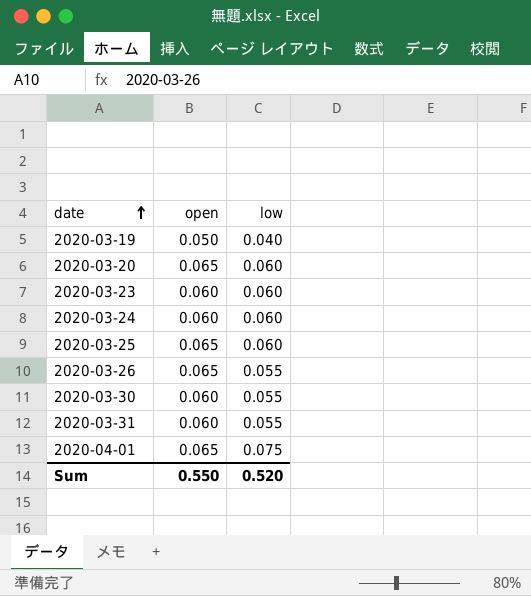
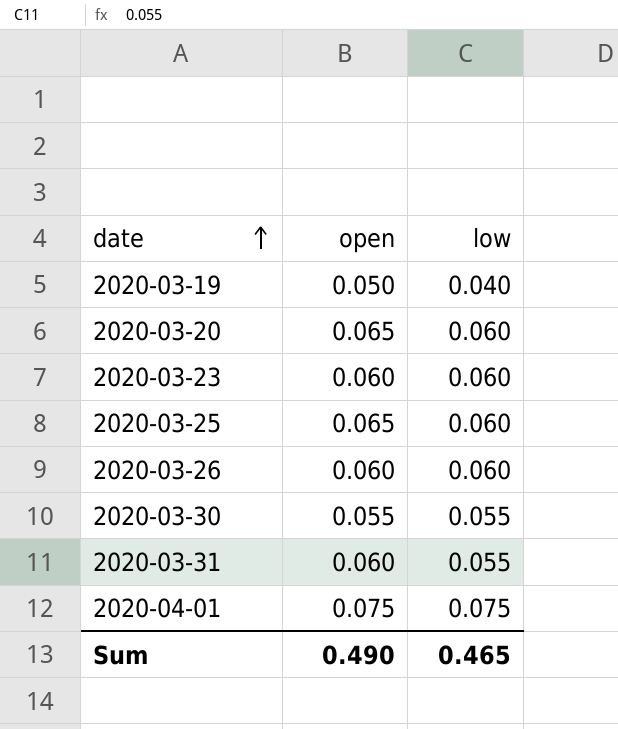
row 2020-03-24: 0.060 | 0.060 -> none
2020-03-26 | open: 0.065 -> 0.060
2020-03-26 | low: 0.055 -> 0.060
2020-03-30 | open: 0.060 -> 0.055
2020-04-01 | open: 0.065 -> 0.075
Sum | open: 0.550 -> 0.490
Sum | low: 0.520 -> 0.465

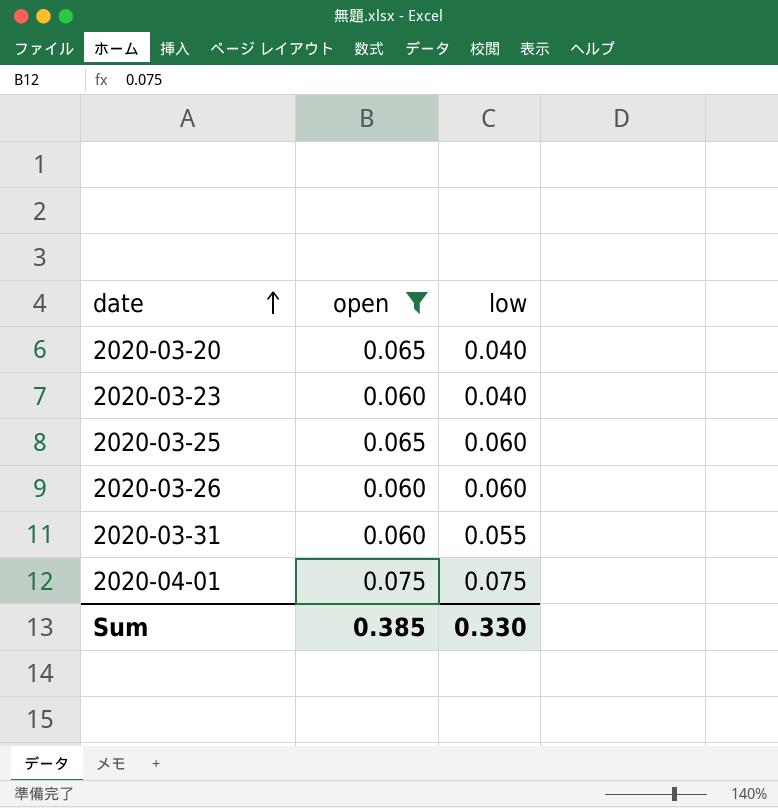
filter: none -> open >= 0.060
2020-03-20 | low: 0.060 -> 0.040
2020-03-23 | low: 0.060 -> 0.040
Sum | open: 0.490 -> 0.385
Sum | low: 0.465 -> 0.330

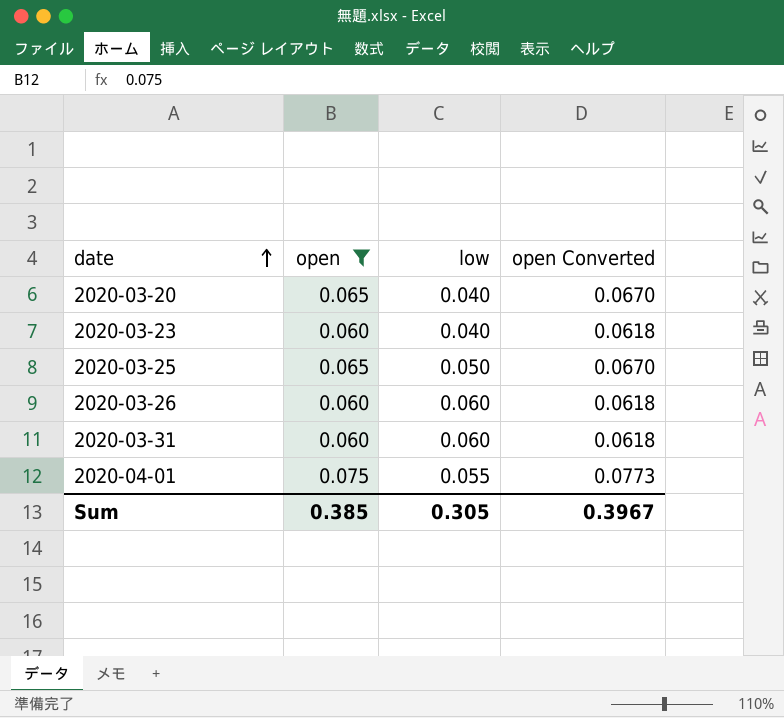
column open Converted | formula: none -> [open] * 1.03
2020-03-25 | low: 0.060 -> 0.050
2020-03-31 | low: 0.055 -> 0.060
2020-04-01 | low: 0.075 -> 0.055
Sum | low: 0.330 -> 0.305

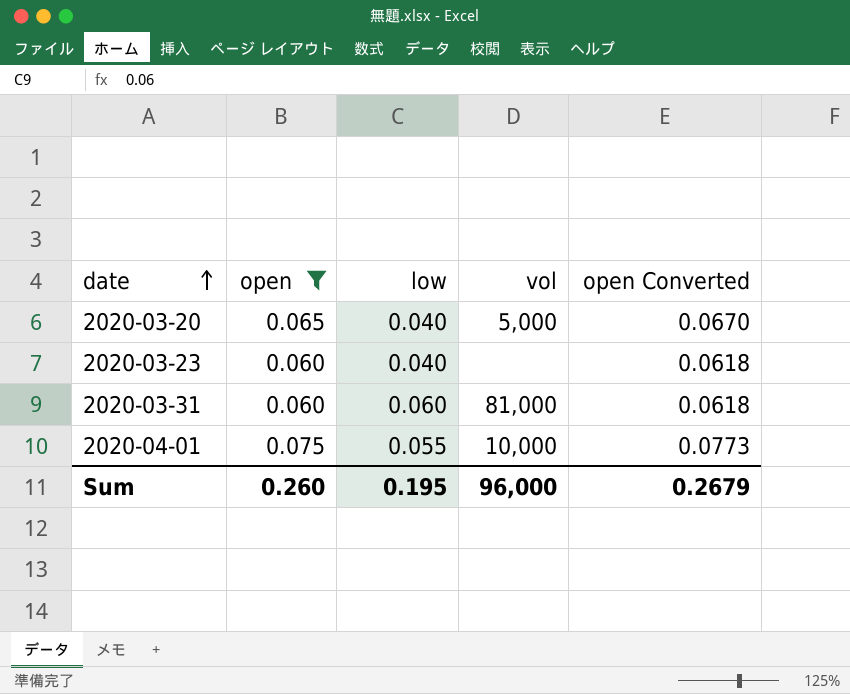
column vol | position: none -> 4
row 2020-03-25: 0.065 | 0.050 | 0.0670 -> none
row 2020-03-26: 0.060 | 0.060 | 0.0618 -> none
Sum | open: 0.385 -> 0.260
Sum | low: 0.305 -> 0.195
Sum | open Converted: 0.3967 -> 0.2679

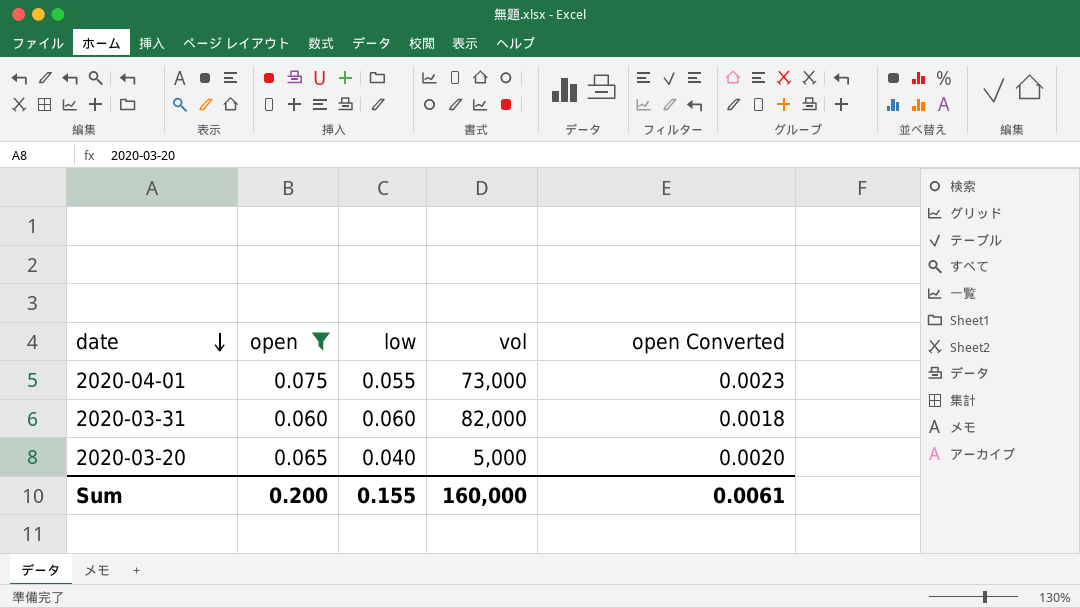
row order: date ascending -> date descending
column open Converted | formula: [open] * 1.03 -> [open] * 0.03
row 2020-03-23: 0.060 | 0.040 | none | 0.0618 -> none
2020-04-01 | vol: 10,000 -> 73,000
2020-03-31 | vol: 81,000 -> 82,000
Sum | open: 0.260 -> 0.200
Sum | low: 0.195 -> 0.155
Sum | vol: 96,000 -> 160,000
Sum | open Converted: 0.2679 -> 0.0061

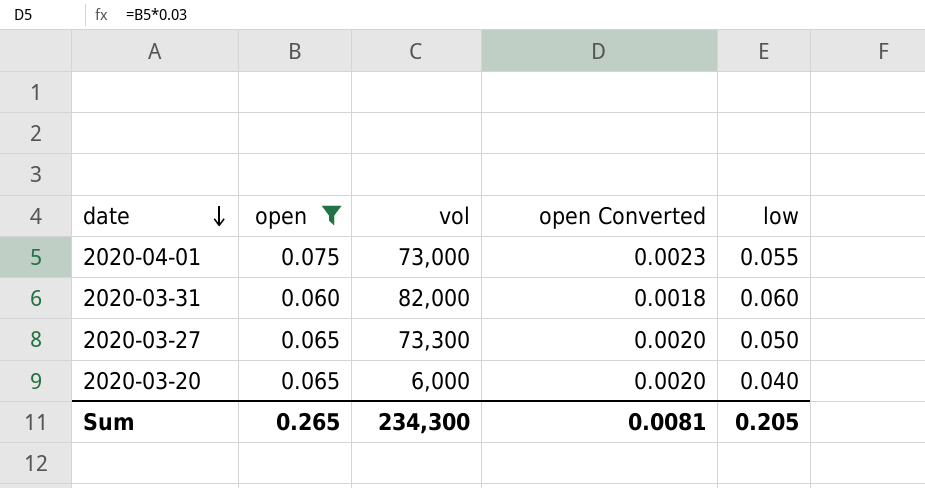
column low | position: 3 -> 5
row 2020-03-27: none -> 0.065 | 73,300 | 0.0020 | 0.050
2020-03-20 | vol: 5,000 -> 6,000
Sum | open: 0.200 -> 0.265
Sum | vol: 160,000 -> 234,300
Sum | open Converted: 0.0061 -> 0.0081
Sum | low: 0.155 -> 0.205

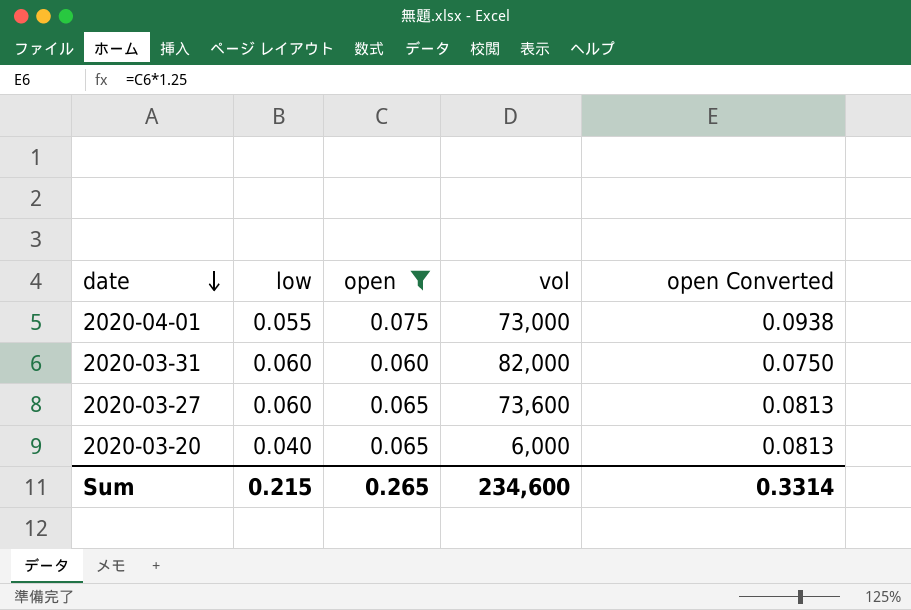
column low | position: 5 -> 2
column open Converted | formula: [open] * 0.03 -> [open] * 1.25
2020-03-27 | low: 0.050 -> 0.060
2020-03-27 | vol: 73,300 -> 73,600
Sum | low: 0.205 -> 0.215
Sum | vol: 234,300 -> 234,600
Sum | open Converted: 0.0081 -> 0.3314

